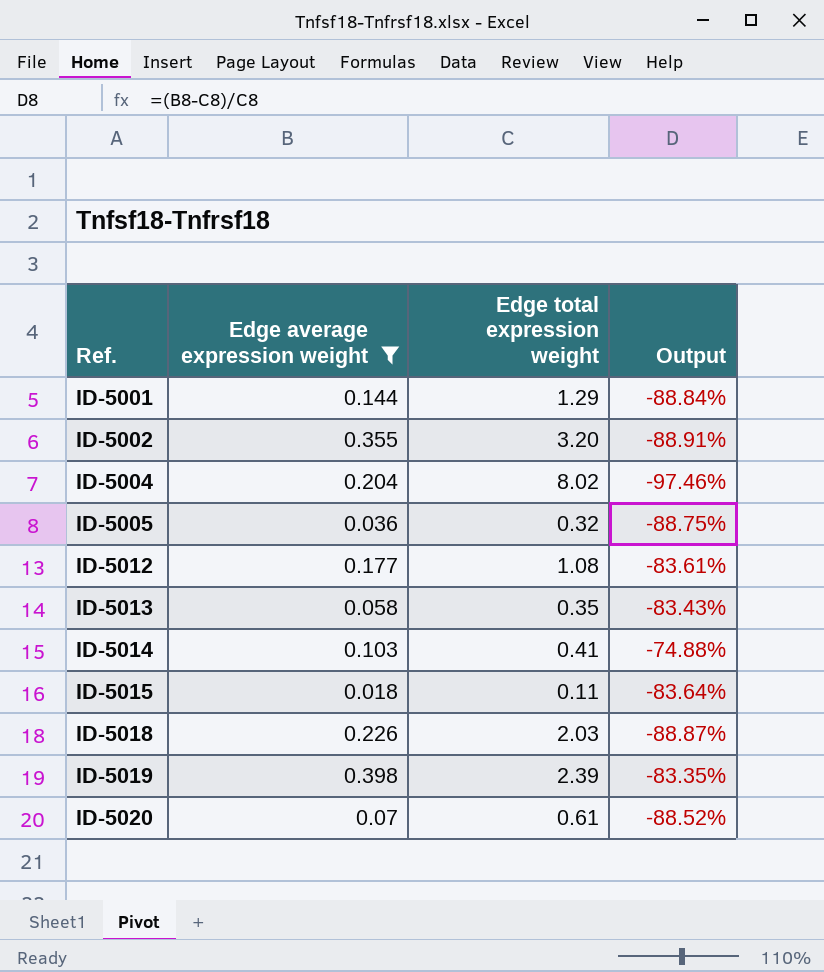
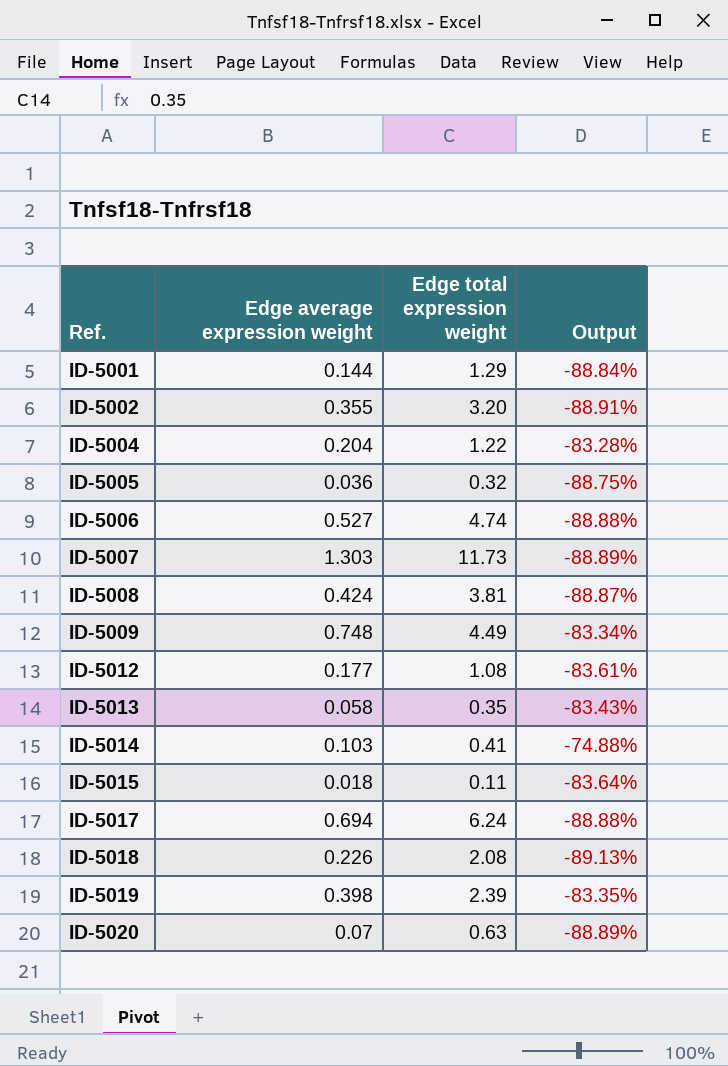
filter: Edge average expression weight <= 0.398 -> none
ID-5004 | Edge total expression weight: 8.02 -> 1.22
ID-5004 | Output: -97.46% -> -83.28%
ID-5018 | Edge total expression weight: 2.03 -> 2.08
ID-5018 | Output: -88.87% -> -89.13%
ID-5020 | Edge total expression weight: 0.61 -> 0.63
ID-5020 | Output: -88.52% -> -88.89%

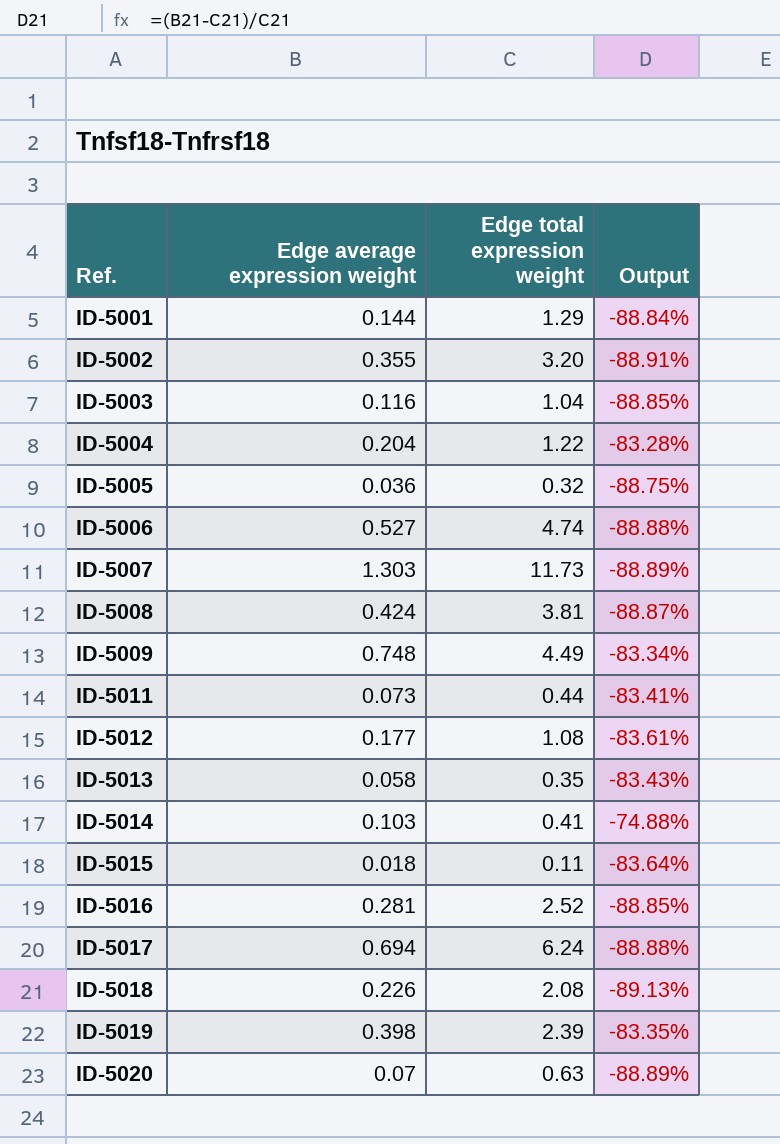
row ID-5003: none -> 0.116 | 1.04 | -88.85%
row ID-5011: none -> 0.073 | 0.44 | -83.41%
row ID-5016: none -> 0.281 | 2.52 | -88.85%

